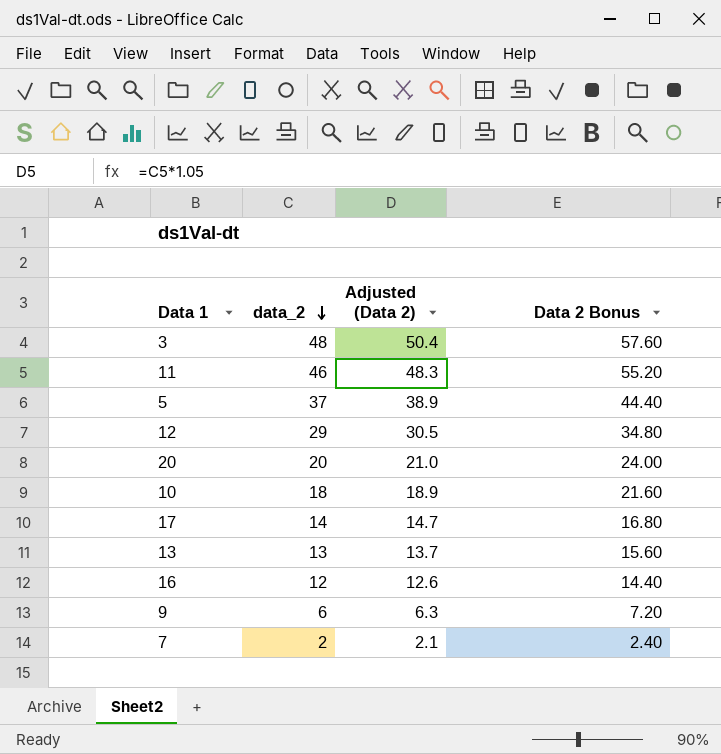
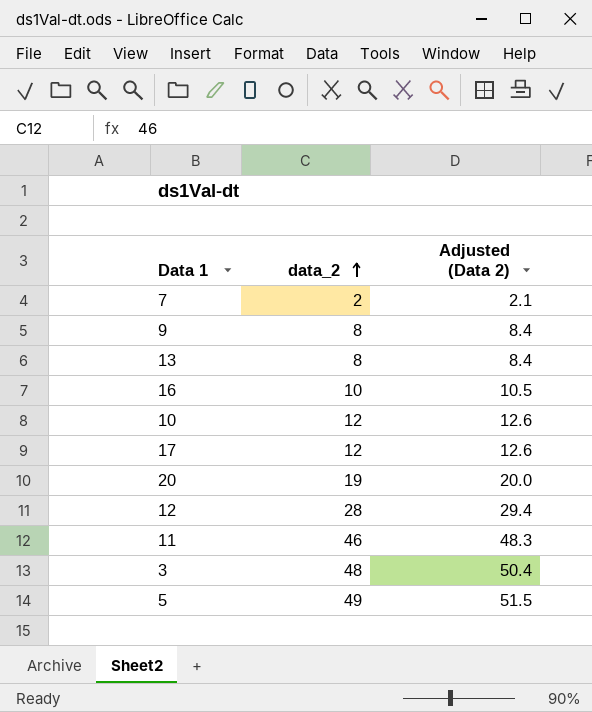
row order: data_2 descending -> data_2 ascending
column Data 2 Bonus | formula: [data_2] * 1.2 -> none
9 | data_2: 6 -> 8
9 | Adjusted (Data 2): 6.3 -> 8.4
13 | data_2: 13 -> 8
13 | Adjusted (Data 2): 13.7 -> 8.4
16 | data_2: 12 -> 10
16 | Adjusted (Data 2): 12.6 -> 10.5
10 | data_2: 18 -> 12
10 | Adjusted (Data 2): 18.9 -> 12.6
17 | data_2: 14 -> 12
17 | Adjusted (Data 2): 14.7 -> 12.6
20 | data_2: 20 -> 19
20 | Adjusted (Data 2): 21.0 -> 20.0
12 | data_2: 29 -> 28
12 | Adjusted (Data 2): 30.5 -> 29.4
5 | data_2: 37 -> 49
5 | Adjusted (Data 2): 38.9 -> 51.5

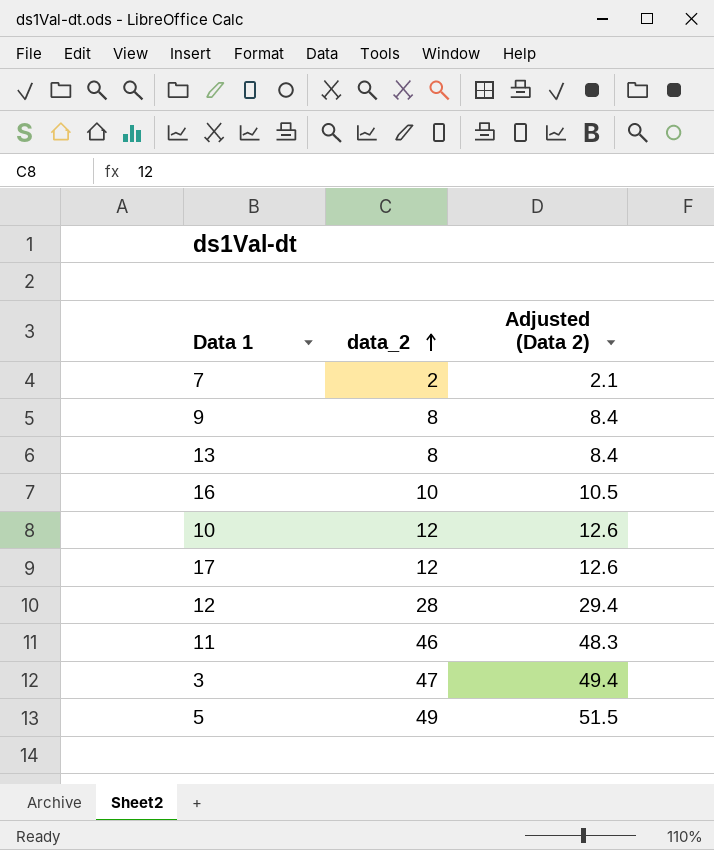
row 20: 19 | 20.0 -> none
3 | data_2: 48 -> 47
3 | Adjusted (Data 2): 50.4 -> 49.4

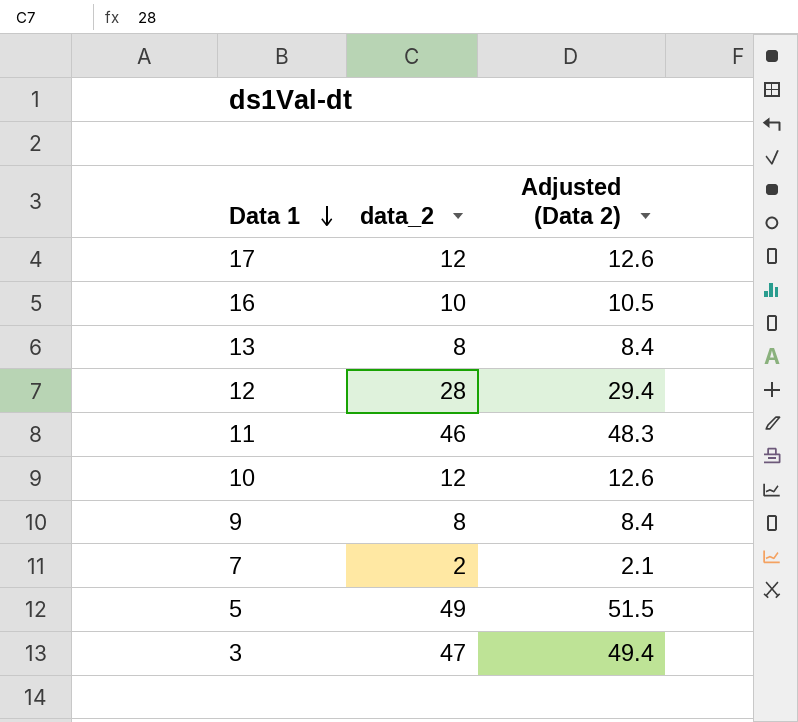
row order: data_2 ascending -> Data 1 descending

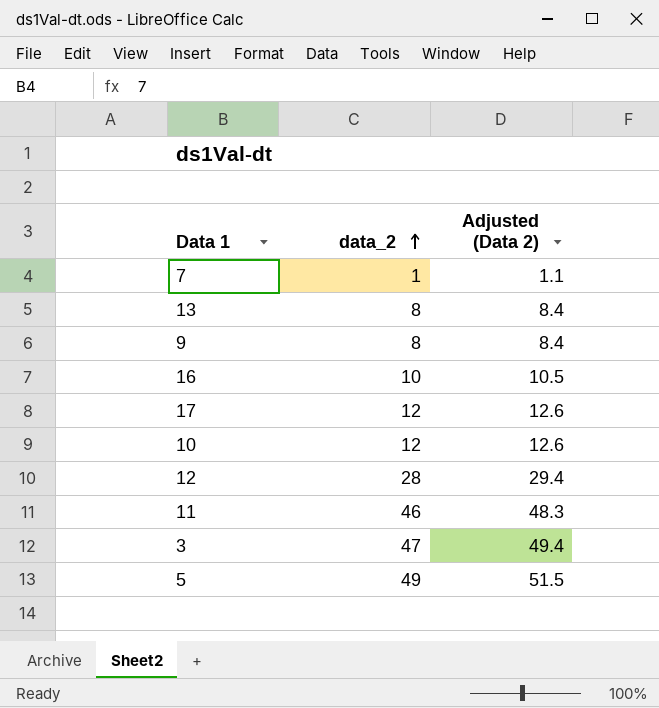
row order: Data 1 descending -> data_2 ascending
7 | data_2: 2 -> 1
7 | Adjusted (Data 2): 2.1 -> 1.1

